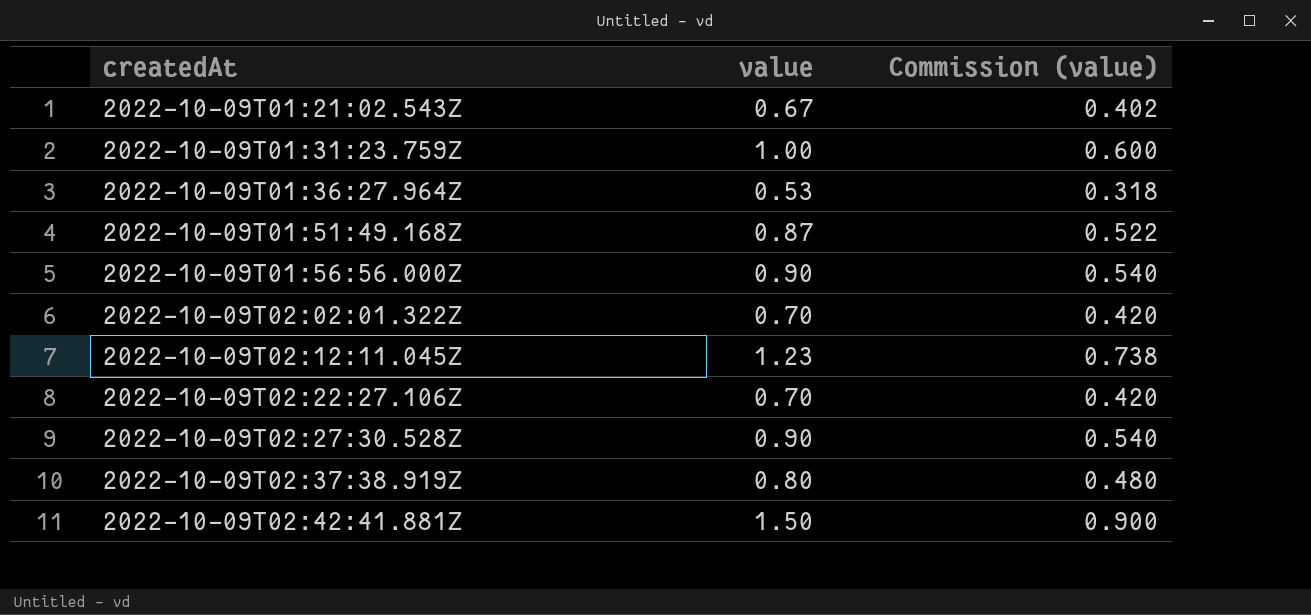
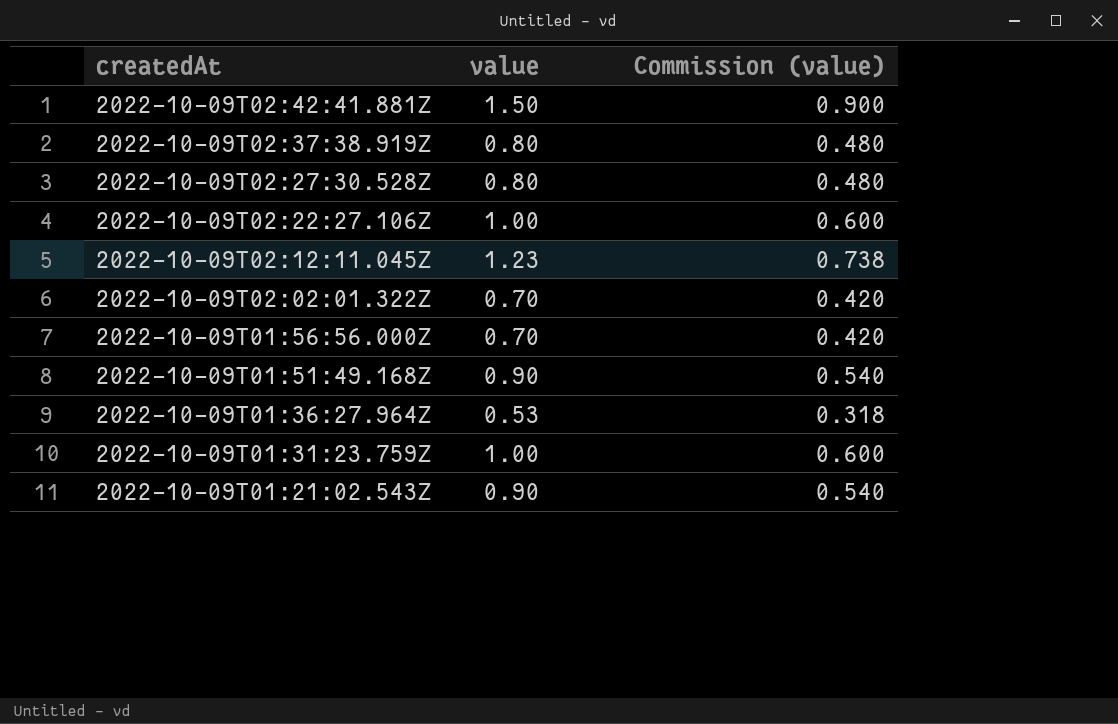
row order: createdAt ascending -> createdAt descending
2022-10-09T02:27:30.528Z | value: 0.90 -> 0.80
2022-10-09T02:27:30.528Z | Commission (value): 0.540 -> 0.480
2022-10-09T02:22:27.106Z | value: 0.70 -> 1.00
2022-10-09T02:22:27.106Z | Commission (value): 0.420 -> 0.600
2022-10-09T01:56:56.000Z | value: 0.90 -> 0.70
2022-10-09T01:56:56.000Z | Commission (value): 0.540 -> 0.420
2022-10-09T01:51:49.168Z | value: 0.87 -> 0.90
2022-10-09T01:51:49.168Z | Commission (value): 0.522 -> 0.540
2022-10-09T01:21:02.543Z | value: 0.67 -> 0.90
2022-10-09T01:21:02.543Z | Commission (value): 0.402 -> 0.540

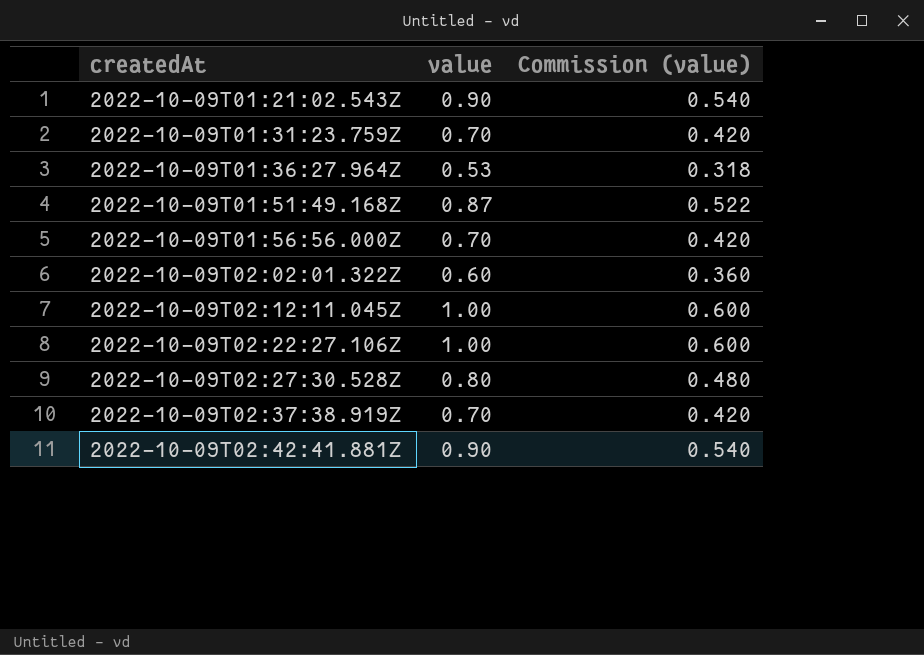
row order: createdAt descending -> createdAt ascending
2022-10-09T01:31:23.759Z | value: 1.00 -> 0.70
2022-10-09T01:31:23.759Z | Commission (value): 0.600 -> 0.420
2022-10-09T01:51:49.168Z | value: 0.90 -> 0.87
2022-10-09T01:51:49.168Z | Commission (value): 0.540 -> 0.522
2022-10-09T02:02:01.322Z | value: 0.70 -> 0.60
2022-10-09T02:02:01.322Z | Commission (value): 0.420 -> 0.360
2022-10-09T02:12:11.045Z | value: 1.23 -> 1.00
2022-10-09T02:12:11.045Z | Commission (value): 0.738 -> 0.600
2022-10-09T02:37:38.919Z | value: 0.80 -> 0.70
2022-10-09T02:37:38.919Z | Commission (value): 0.480 -> 0.420
2022-10-09T02:42:41.881Z | value: 1.50 -> 0.90
2022-10-09T02:42:41.881Z | Commission (value): 0.900 -> 0.540

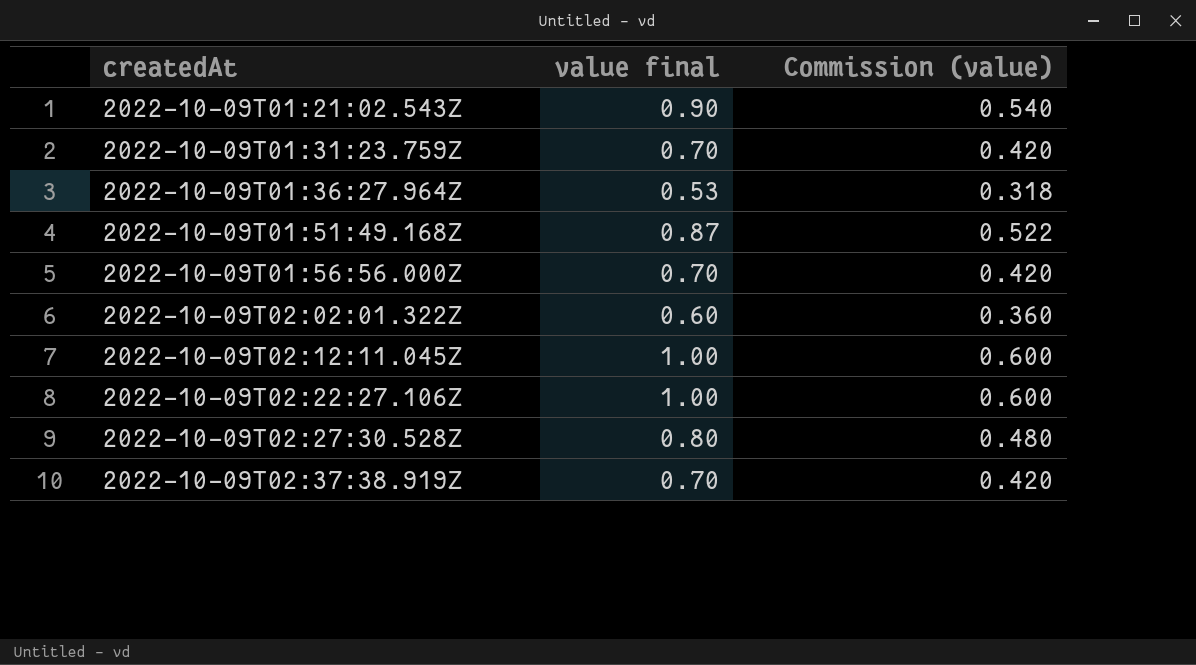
column name: value -> value final
row 2022-10-09T02:42:41.881Z: 0.90 | 0.540 -> none

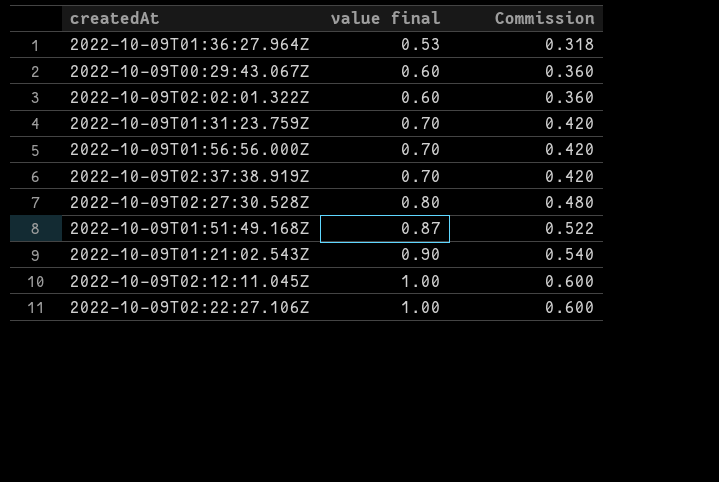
row order: createdAt ascending -> value final ascending
column name: Commission (value) -> Commission
row 2022-10-09T00:29:43.067Z: none -> 0.60 | 0.360

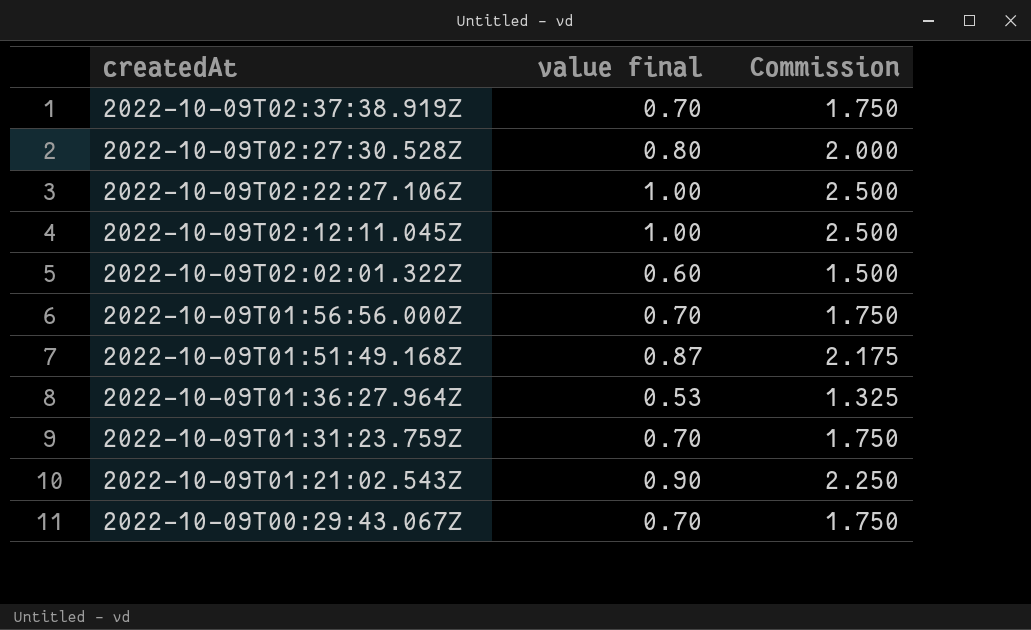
row order: value final ascending -> createdAt descending
column Commission | formula: [value final] * 0.6 -> [value final] * 2.5
2022-10-09T00:29:43.067Z | value final: 0.60 -> 0.70

